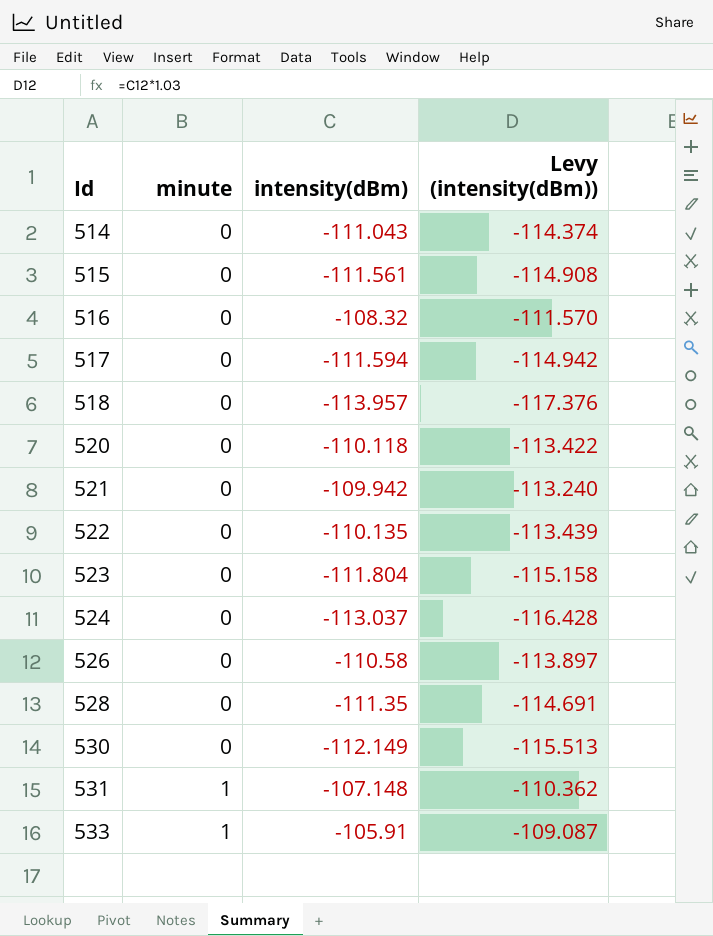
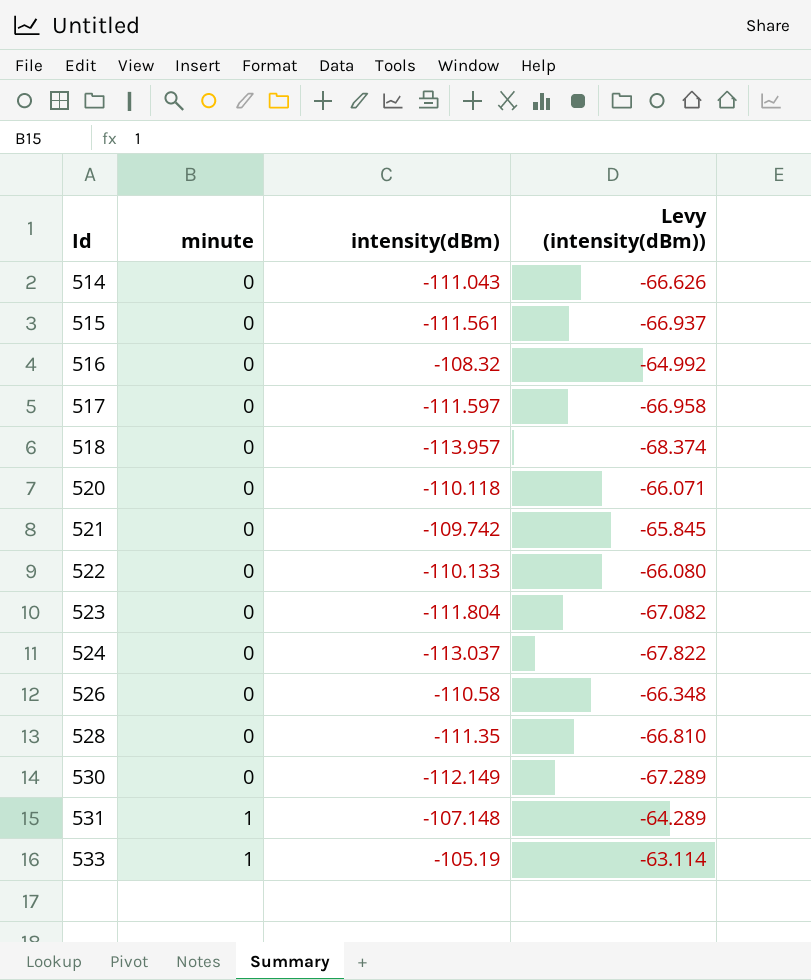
column Levy (intensity(dBm)) | formula: [intensity(dBm)] * 1.03 -> [intensity(dBm)] * 0.6
517 | intensity(dBm): -111.594 -> -111.597
521 | intensity(dBm): -109.942 -> -109.742
522 | intensity(dBm): -110.135 -> -110.133
533 | intensity(dBm): -105.91 -> -105.19

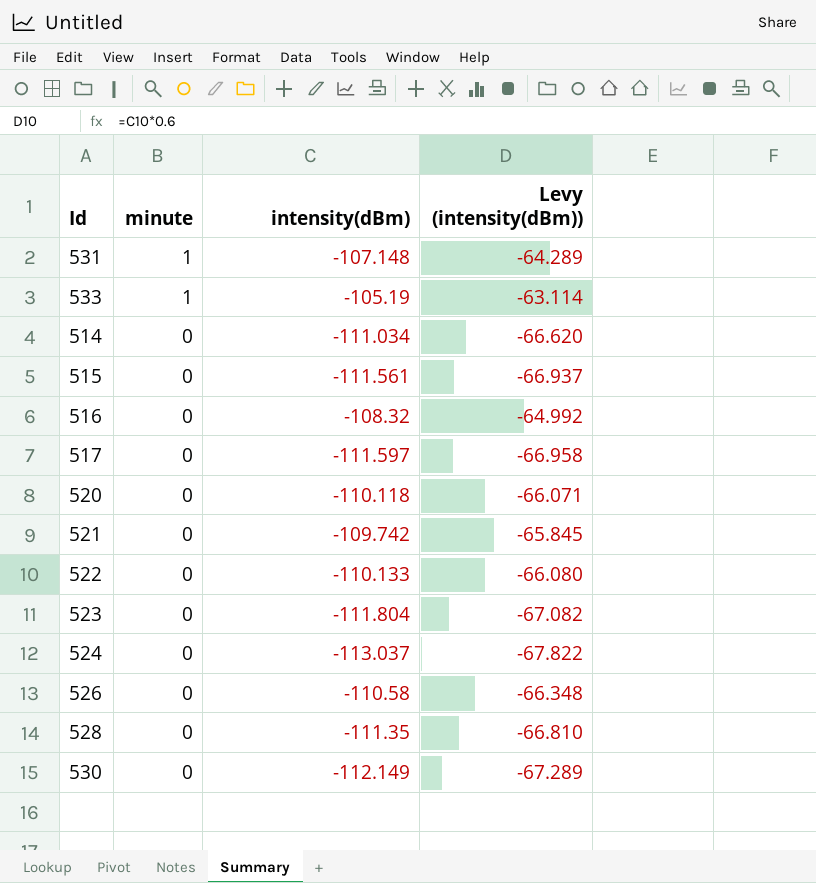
row order: Id ascending -> minute descending
row 518: 0 | -113.957 | -68.374 -> none
514 | intensity(dBm): -111.043 -> -111.034
514 | Levy (intensity(dBm)): -66.626 -> -66.620

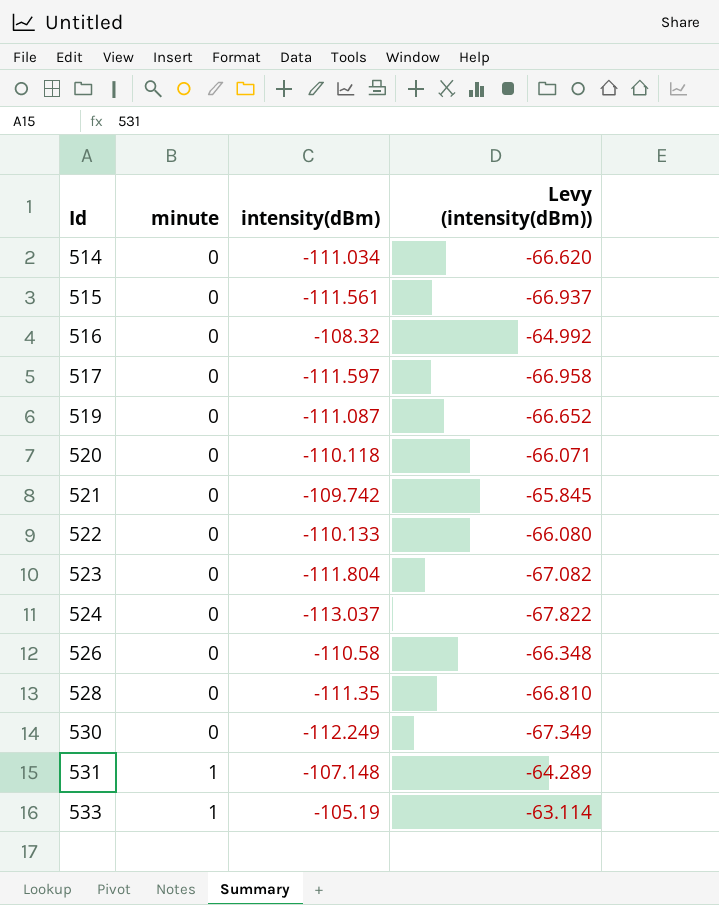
row order: minute descending -> Id ascending
row 519: none -> 0 | -111.087 | -66.652
530 | intensity(dBm): -112.149 -> -112.249
530 | Levy (intensity(dBm)): -67.289 -> -67.349

